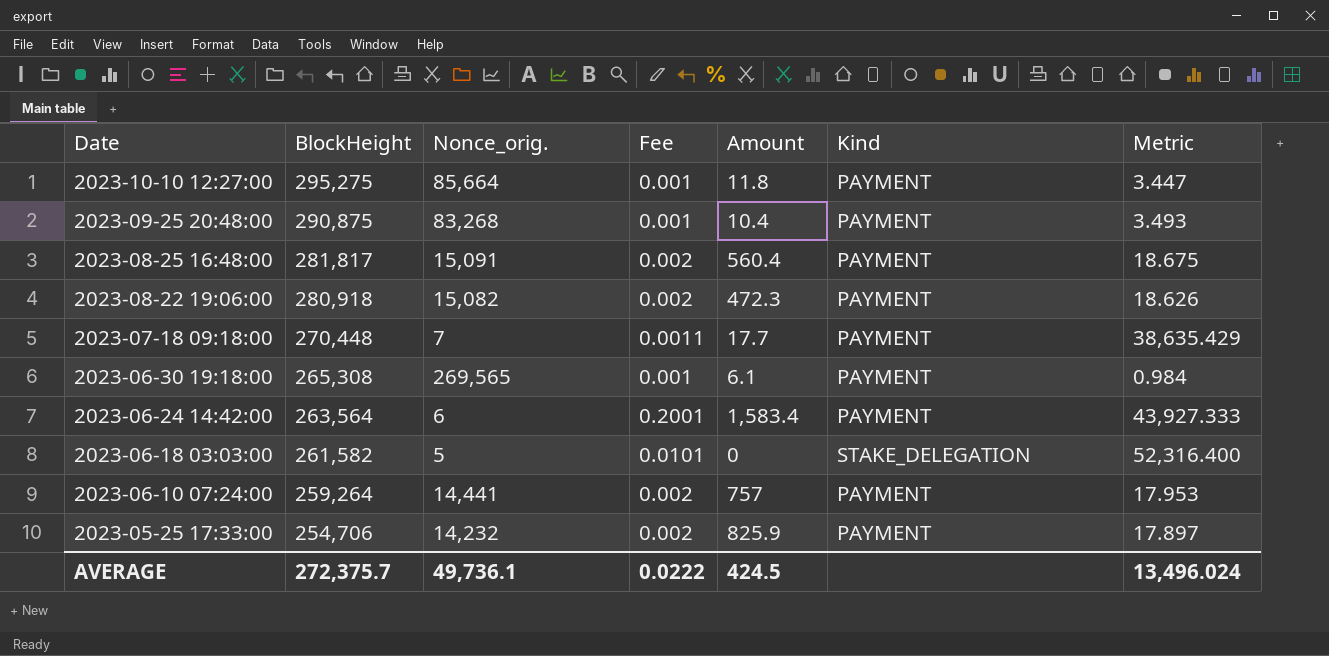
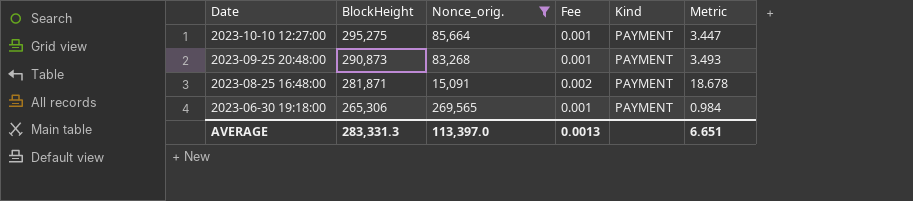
filter: none -> Nonce_orig. >= 15,091
column Amount | position: 5 -> none
2023-09-25 20:48:00 | BlockHeight: 290,875 -> 290,873
2023-08-25 16:48:00 | BlockHeight: 281,817 -> 281,871
2023-08-25 16:48:00 | Metric: 18.675 -> 18.678
2023-06-30 19:18:00 | BlockHeight: 265,308 -> 265,306
AVERAGE | BlockHeight: 272,375.7 -> 283,331.3
AVERAGE | Nonce_orig.: 49,736.1 -> 113,397.0
AVERAGE | Fee: 0.0222 -> 0.0013
AVERAGE | Metric: 13,496.024 -> 6.651

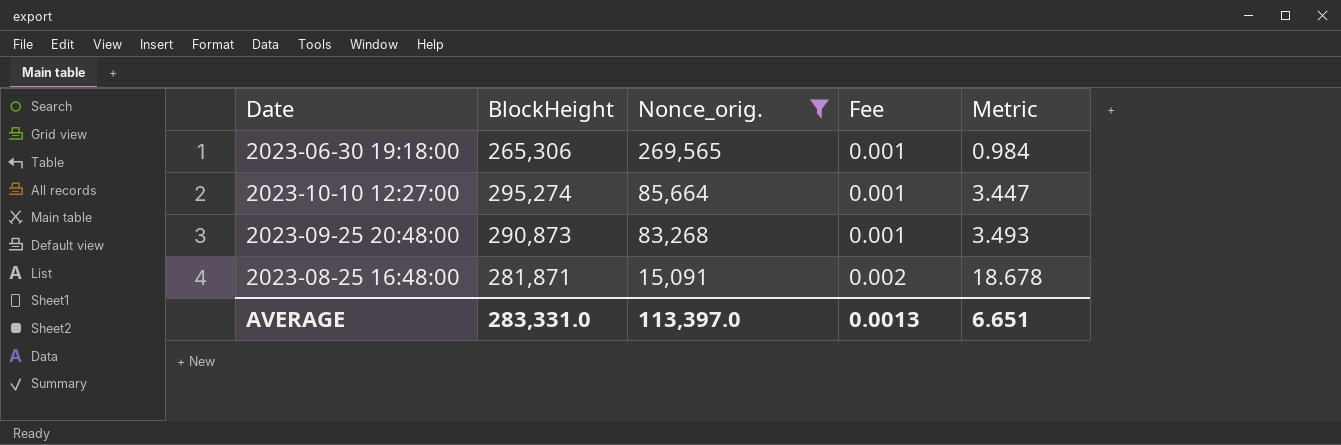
row order: Date descending -> Nonce_orig. descending
column Kind | position: 5 -> none
2023-10-10 12:27:00 | BlockHeight: 295,275 -> 295,274
AVERAGE | BlockHeight: 283,331.3 -> 283,331.0

